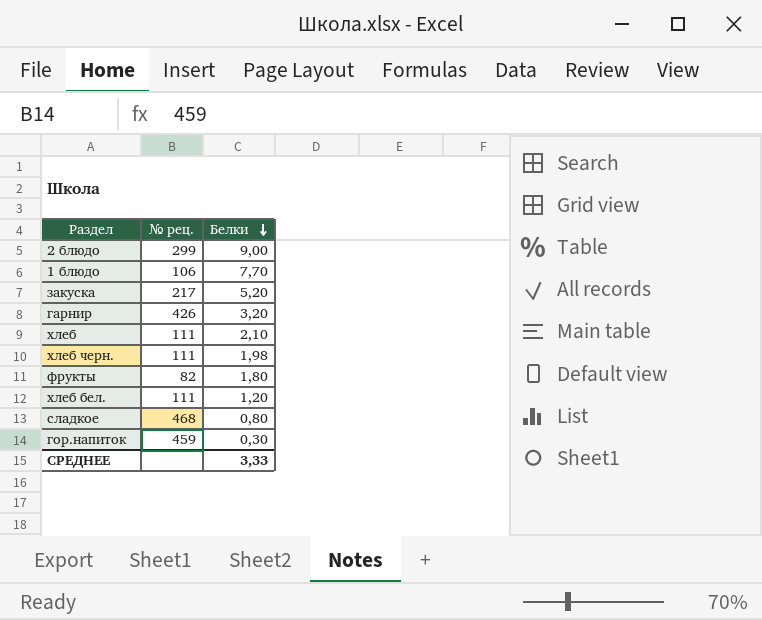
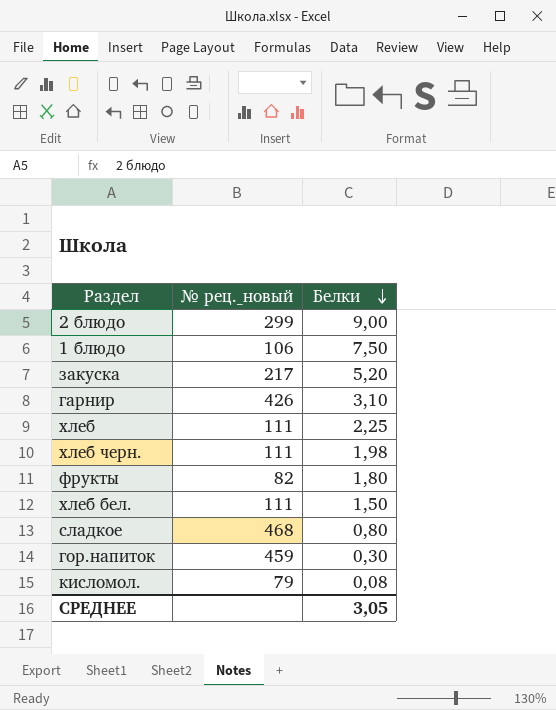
column name: № рец. -> № рец._новый
1 блюдо | Белки: 7,70 -> 7,50
гарнир | Белки: 3,20 -> 3,10
хлеб | Белки: 2,10 -> 2,25
хлеб бел. | Белки: 1,20 -> 1,50
row кисломол.: none -> 79 | 0,08
СРЕДНЕЕ | Белки: 3,33 -> 3,05

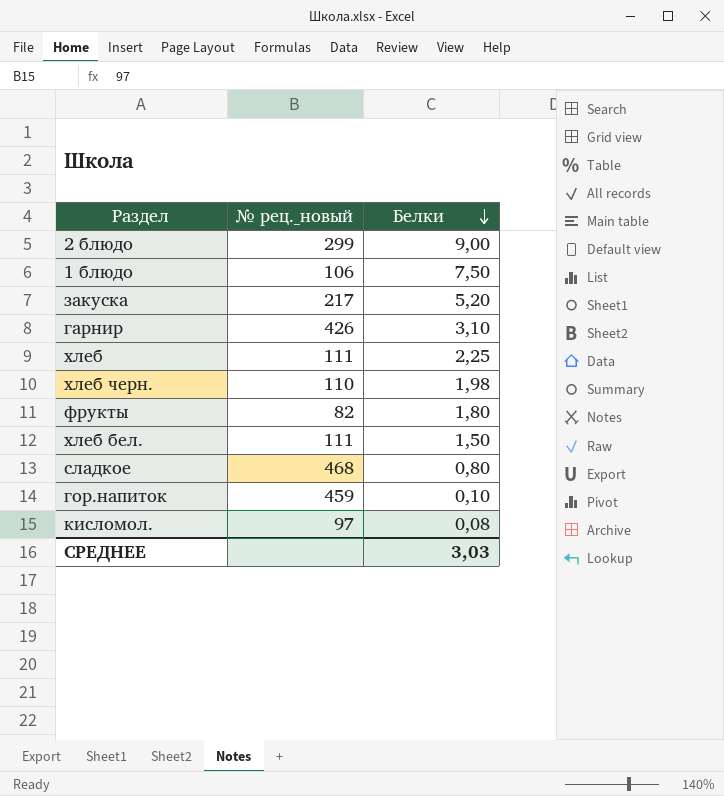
хлеб черн. | № рец._новый: 111 -> 110
гор.напиток | Белки: 0,30 -> 0,10
кисломол. | № рец._новый: 79 -> 97
СРЕДНЕЕ | Белки: 3,05 -> 3,03

